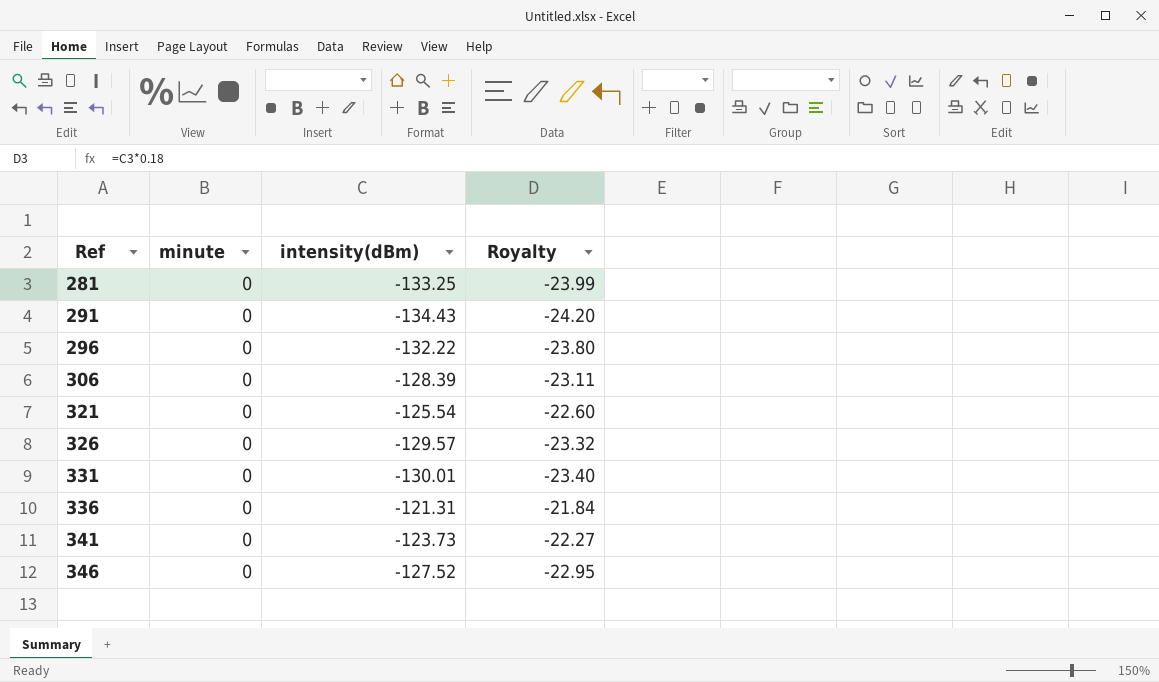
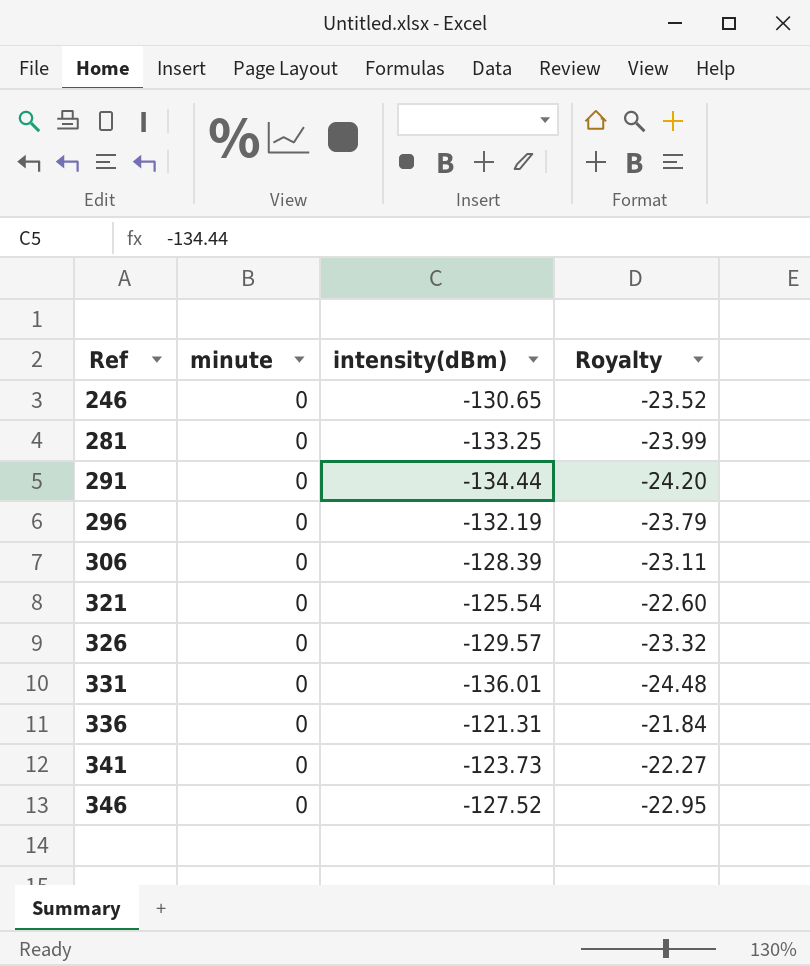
row 246: none -> 0 | -130.65 | -23.52
291 | intensity(dBm): -134.43 -> -134.44
296 | intensity(dBm): -132.22 -> -132.19
296 | Royalty: -23.80 -> -23.79
331 | intensity(dBm): -130.01 -> -136.01
331 | Royalty: -23.40 -> -24.48

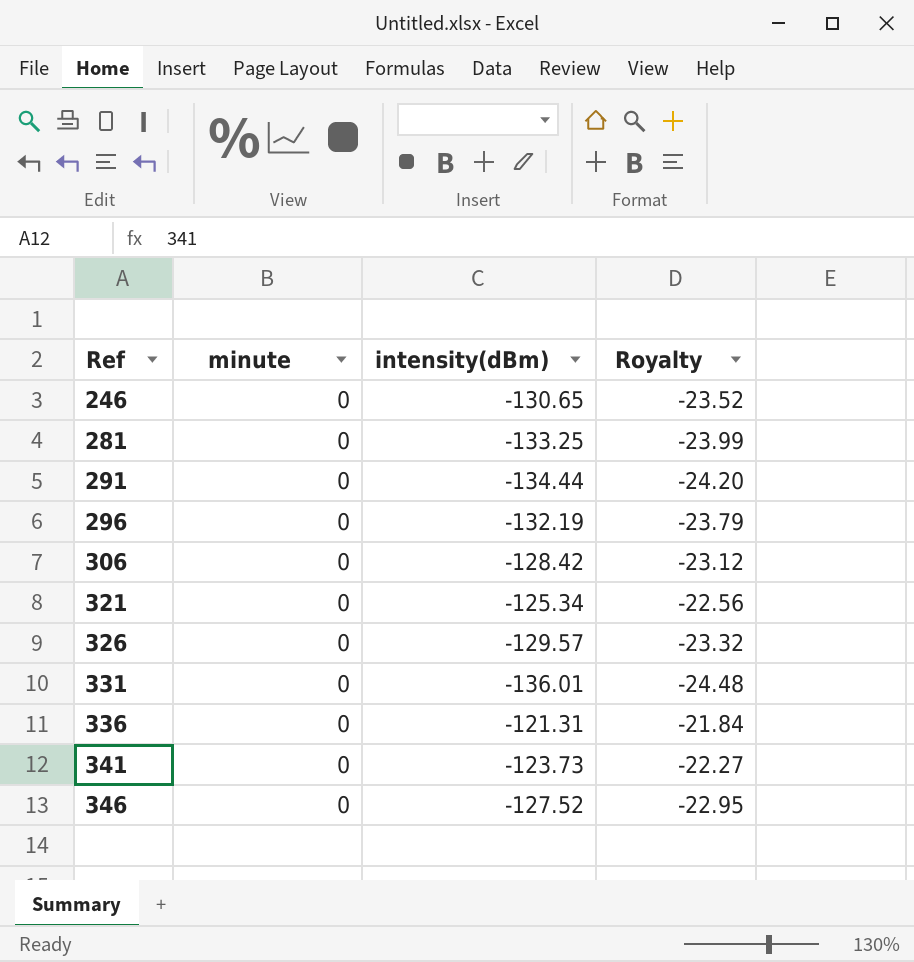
306 | intensity(dBm): -128.39 -> -128.42
306 | Royalty: -23.11 -> -23.12
321 | intensity(dBm): -125.54 -> -125.34
321 | Royalty: -22.60 -> -22.56

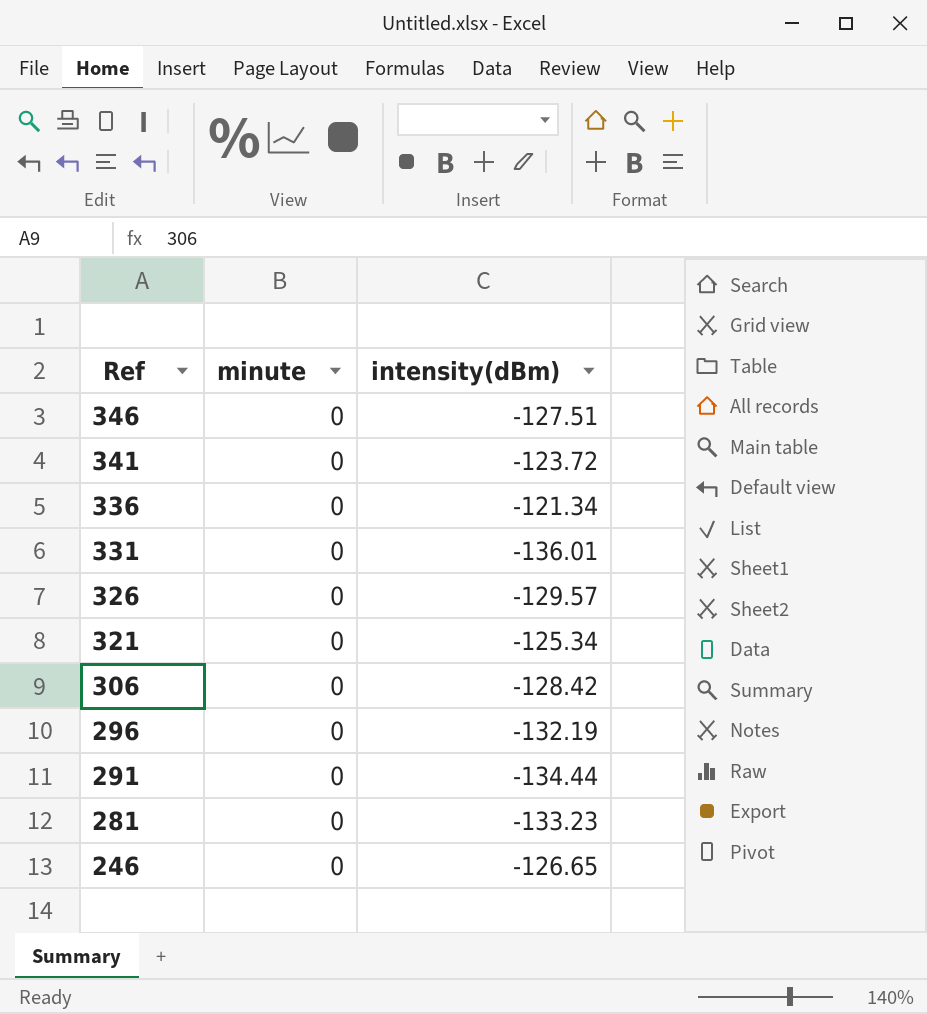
row order: Ref ascending -> Ref descending
column Royalty | formula: [intensity(dBm)] * 0.18 -> none
346 | intensity(dBm): -127.52 -> -127.51
341 | intensity(dBm): -123.73 -> -123.72
336 | intensity(dBm): -121.31 -> -121.34
281 | intensity(dBm): -133.25 -> -133.23
246 | intensity(dBm): -130.65 -> -126.65

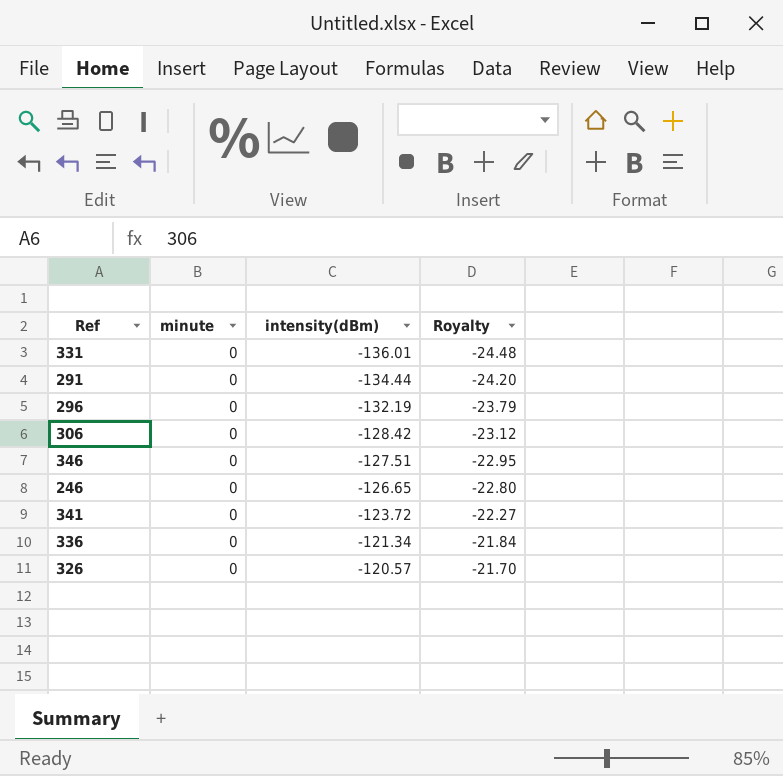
row order: Ref descending -> intensity(dBm) ascending
column Royalty | formula: none -> [intensity(dBm)] * 0.18
row 321: 0 | -125.34 -> none
row 281: 0 | -133.23 -> none
326 | intensity(dBm): -129.57 -> -120.57

